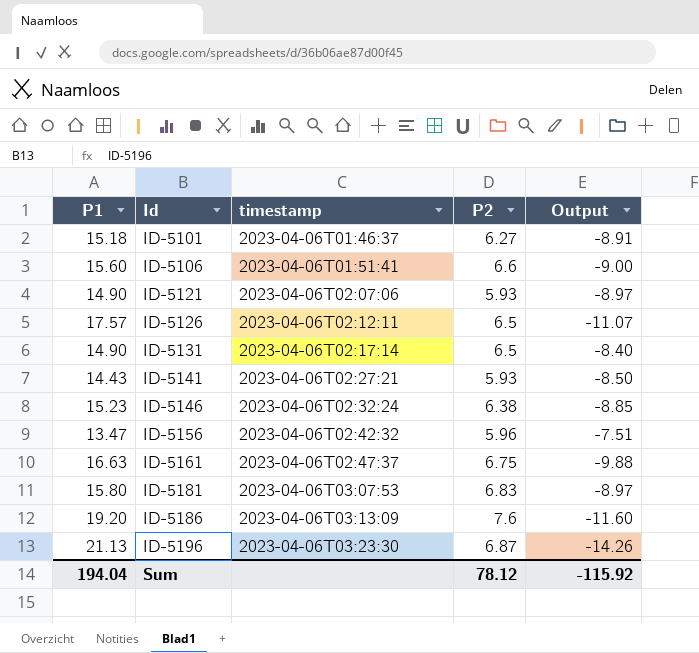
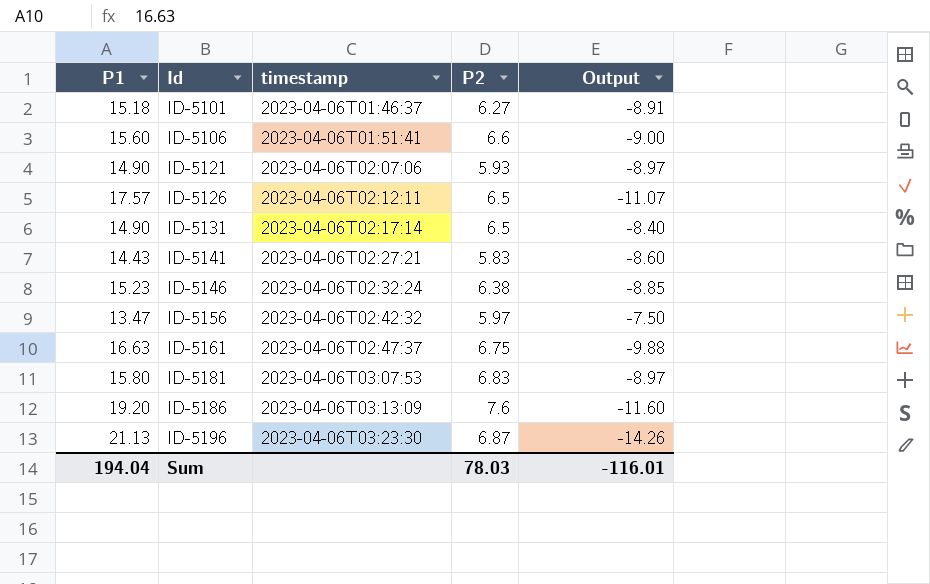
ID-5141 | P2: 5.93 -> 5.83
ID-5141 | Output: -8.50 -> -8.60
ID-5156 | P2: 5.96 -> 5.97
ID-5156 | Output: -7.51 -> -7.50
Sum | P2: 78.12 -> 78.03
Sum | Output: -115.92 -> -116.01

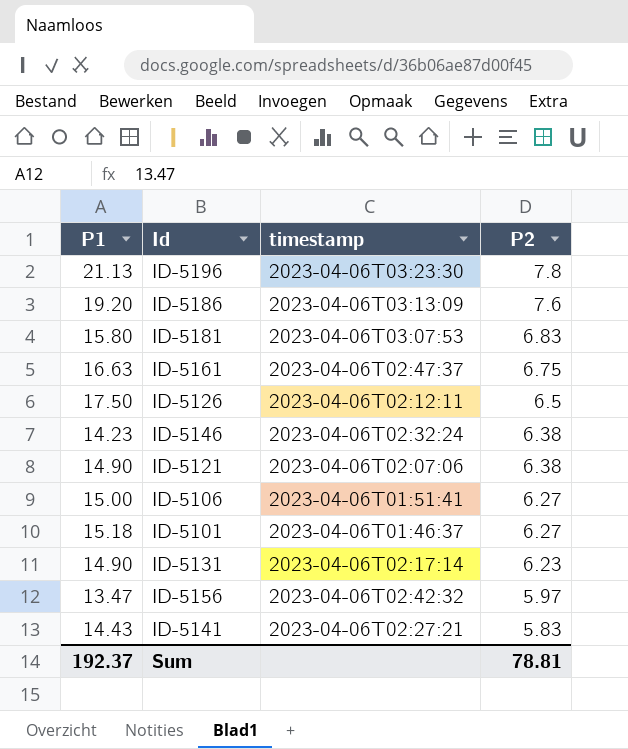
row order: Id ascending -> P2 descending
column Output | formula: [P2] - [P1] -> none
ID-5196 | P2: 6.87 -> 7.8
ID-5126 | P1: 17.57 -> 17.50
ID-5146 | P1: 15.23 -> 14.23
ID-5121 | P2: 5.93 -> 6.38
ID-5106 | P1: 15.60 -> 15.00
ID-5106 | P2: 6.6 -> 6.27
ID-5131 | P2: 6.5 -> 6.23
Sum | P1: 194.04 -> 192.37
Sum | P2: 78.03 -> 78.81

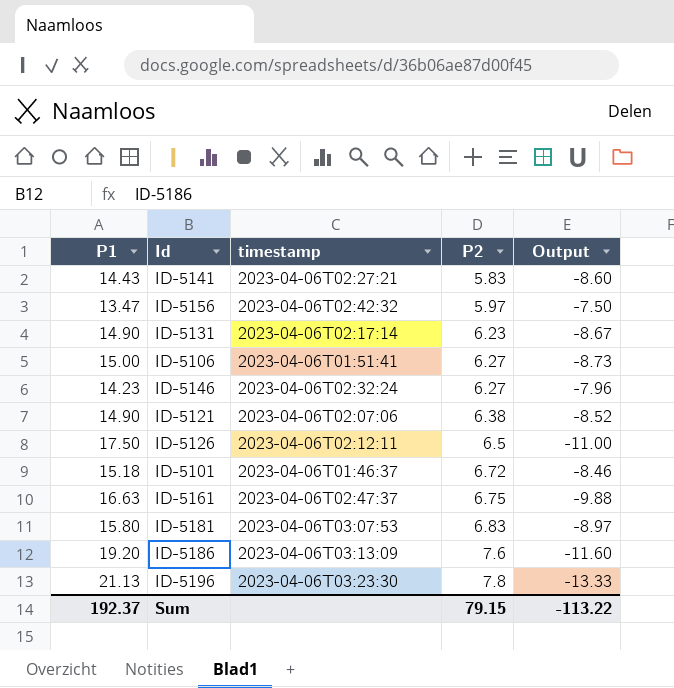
row order: P2 descending -> P2 ascending
column Output | formula: none -> [P2] - [P1]
ID-5146 | P2: 6.38 -> 6.27
ID-5101 | P2: 6.27 -> 6.72
Sum | P2: 78.81 -> 79.15

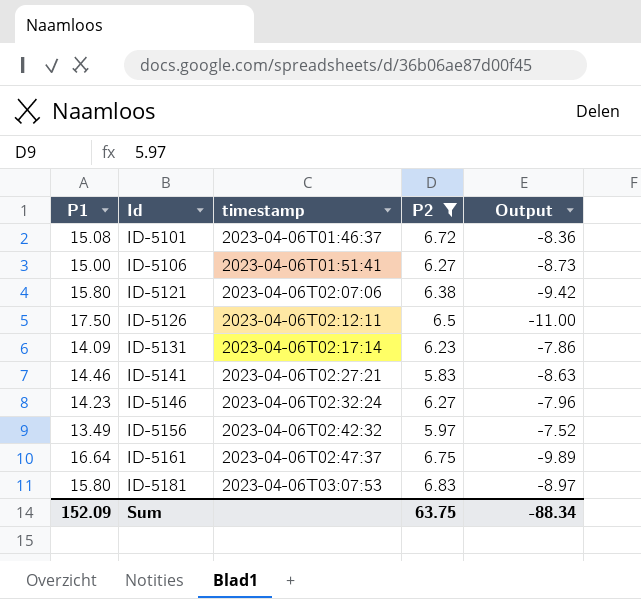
filter: none -> P2 <= 6.83
row order: P2 ascending -> Id ascending
ID-5101 | P1: 15.18 -> 15.08
ID-5101 | Output: -8.46 -> -8.36
ID-5121 | P1: 14.90 -> 15.80
ID-5121 | Output: -8.52 -> -9.42
ID-5131 | P1: 14.90 -> 14.09
ID-5131 | Output: -8.67 -> -7.86
ID-5141 | P1: 14.43 -> 14.46
ID-5141 | Output: -8.60 -> -8.63
ID-5156 | P1: 13.47 -> 13.49
ID-5156 | Output: -7.50 -> -7.52
ID-5161 | P1: 16.63 -> 16.64
ID-5161 | Output: -9.88 -> -9.89
Sum | P1: 192.37 -> 152.09
Sum | P2: 79.15 -> 63.75
Sum | Output: -113.22 -> -88.34

